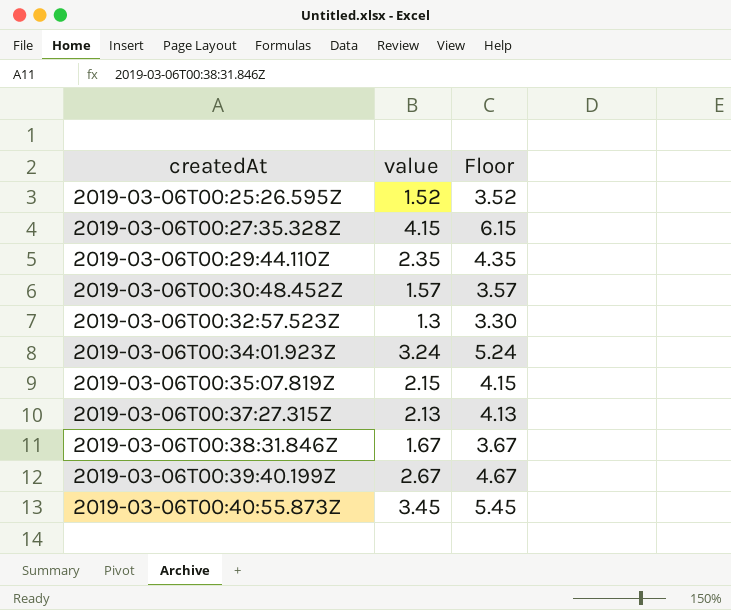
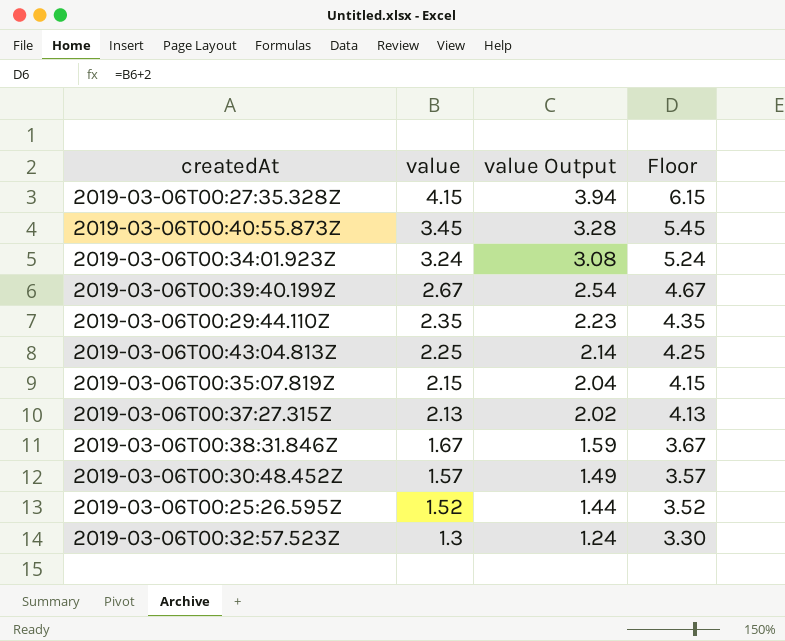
row order: createdAt ascending -> value descending
column value Output | formula: none -> [value] * 0.95
row 2019-03-06T00:43:04.813Z: none -> 2.25 | 2.14 | 4.25

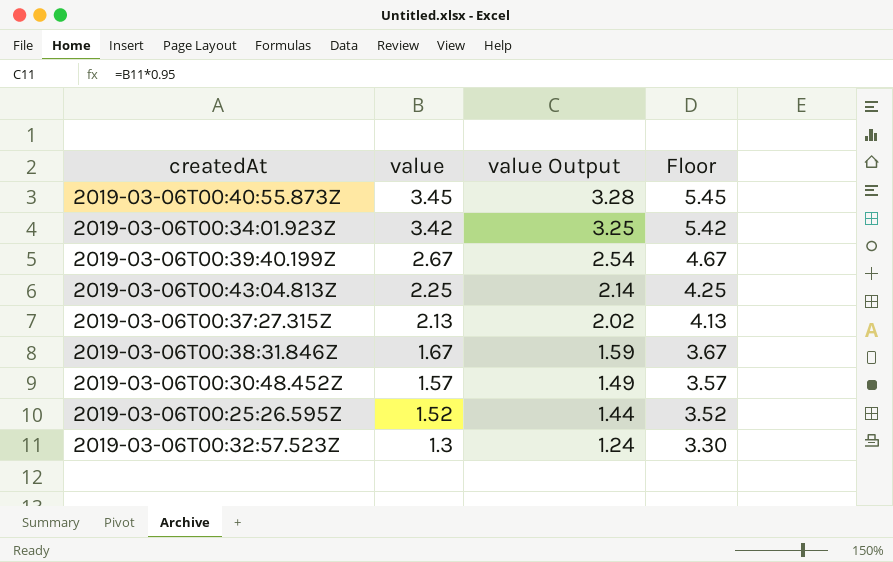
row 2019-03-06T00:27:35.328Z: 4.15 | 3.94 | 6.15 -> none
row 2019-03-06T00:29:44.110Z: 2.35 | 2.23 | 4.35 -> none
row 2019-03-06T00:35:07.819Z: 2.15 | 2.04 | 4.15 -> none
2019-03-06T00:34:01.923Z | value: 3.24 -> 3.42
2019-03-06T00:34:01.923Z | value Output: 3.08 -> 3.25
2019-03-06T00:34:01.923Z | Floor: 5.24 -> 5.42

